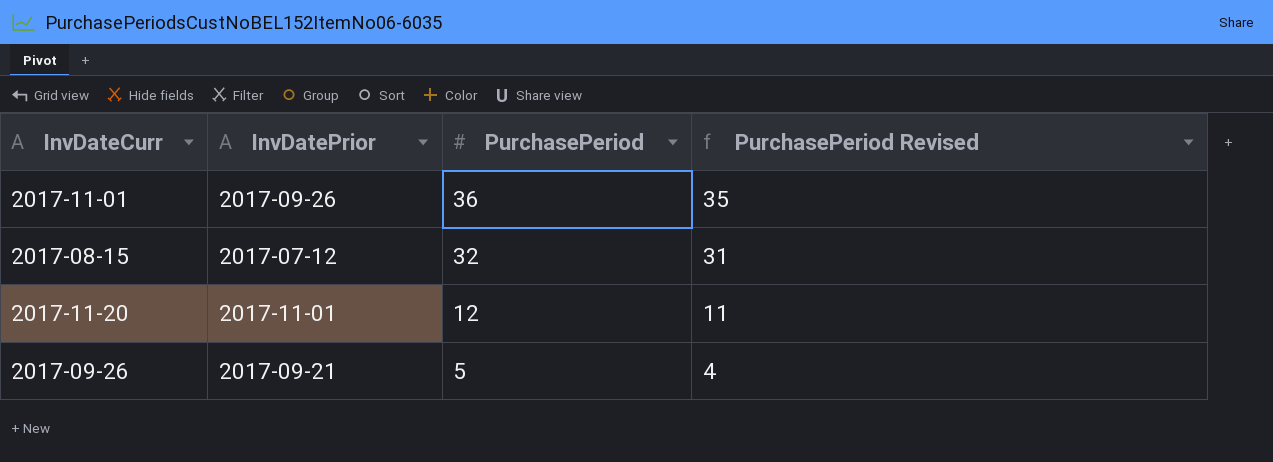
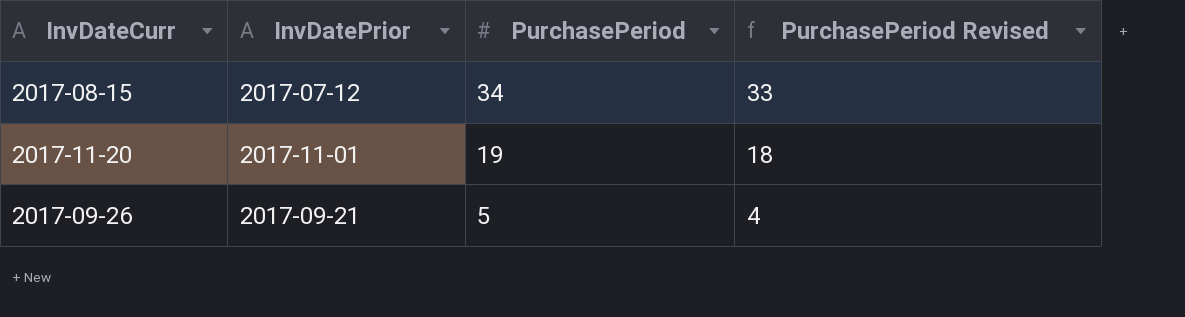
row 2017-11-01: 2017-09-26 | 36 | 35 -> none
2017-08-15 | PurchasePeriod: 32 -> 34
2017-08-15 | PurchasePeriod Revised: 31 -> 33
2017-11-20 | PurchasePeriod: 12 -> 19
2017-11-20 | PurchasePeriod Revised: 11 -> 18

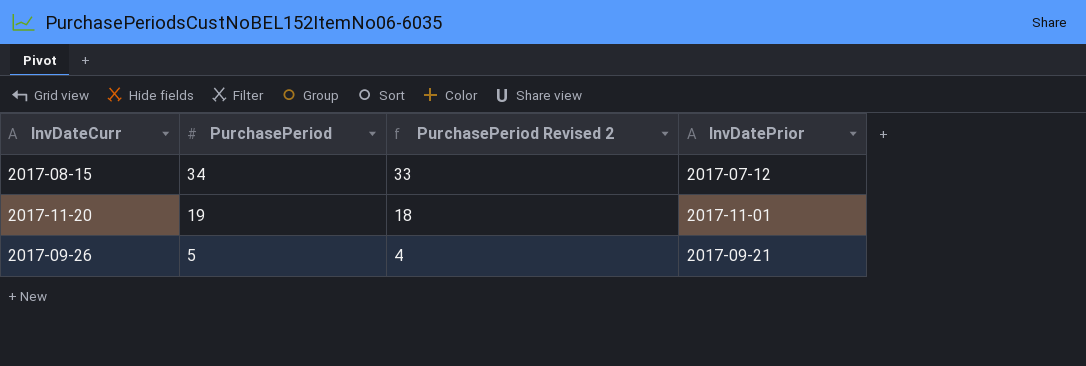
column name: PurchasePeriod Revised -> PurchasePeriod Revised 2
column InvDatePrior | position: 2 -> 4

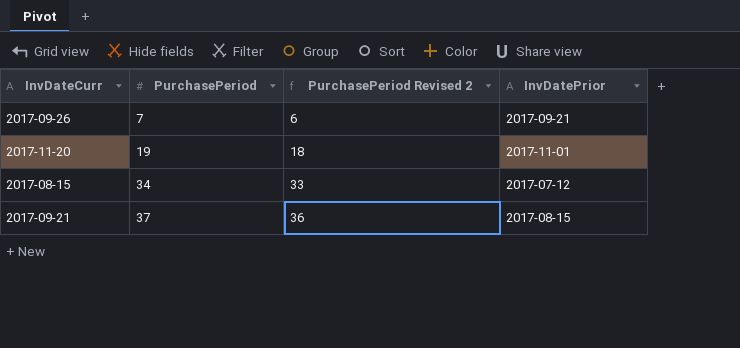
row order: PurchasePeriod descending -> PurchasePeriod ascending
2017-09-26 | PurchasePeriod: 5 -> 7
2017-09-26 | PurchasePeriod Revised 2: 4 -> 6
row 2017-09-21: none -> 37 | 36 | 2017-08-15

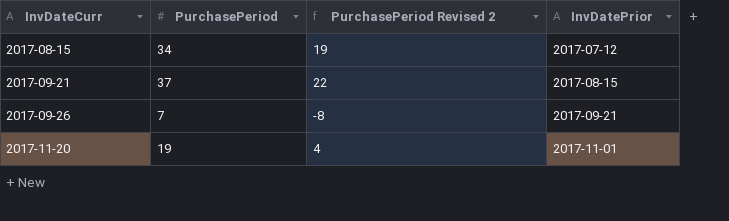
row order: PurchasePeriod ascending -> InvDateCurr ascending
column PurchasePeriod Revised 2 | formula: [PurchasePeriod] - 1 -> [PurchasePeriod] - 15

